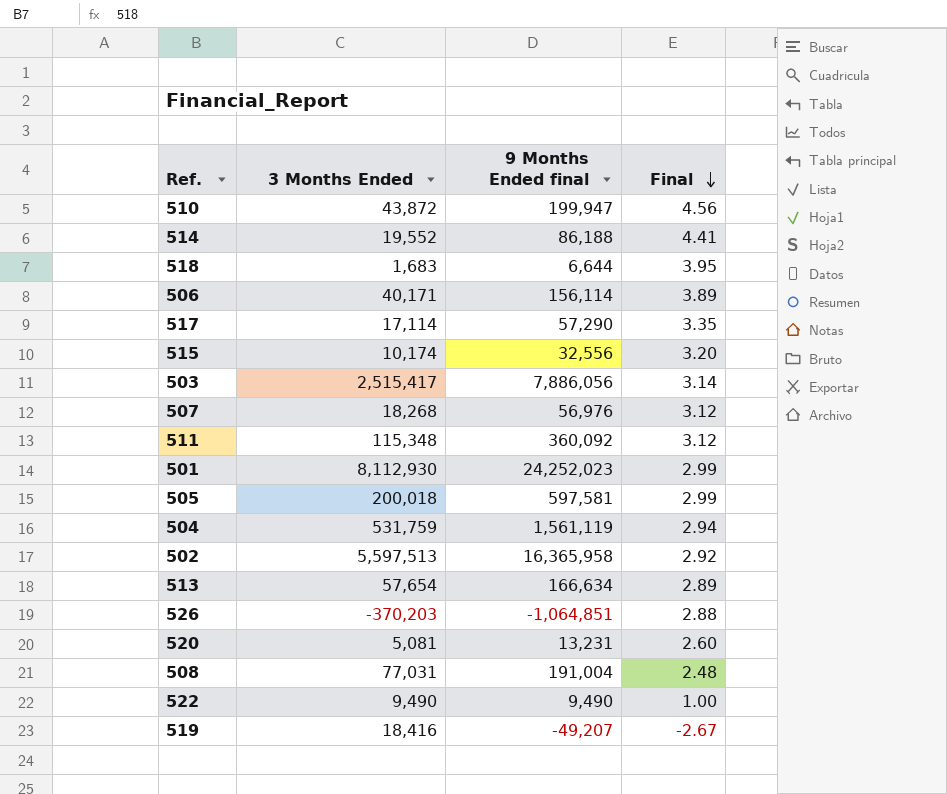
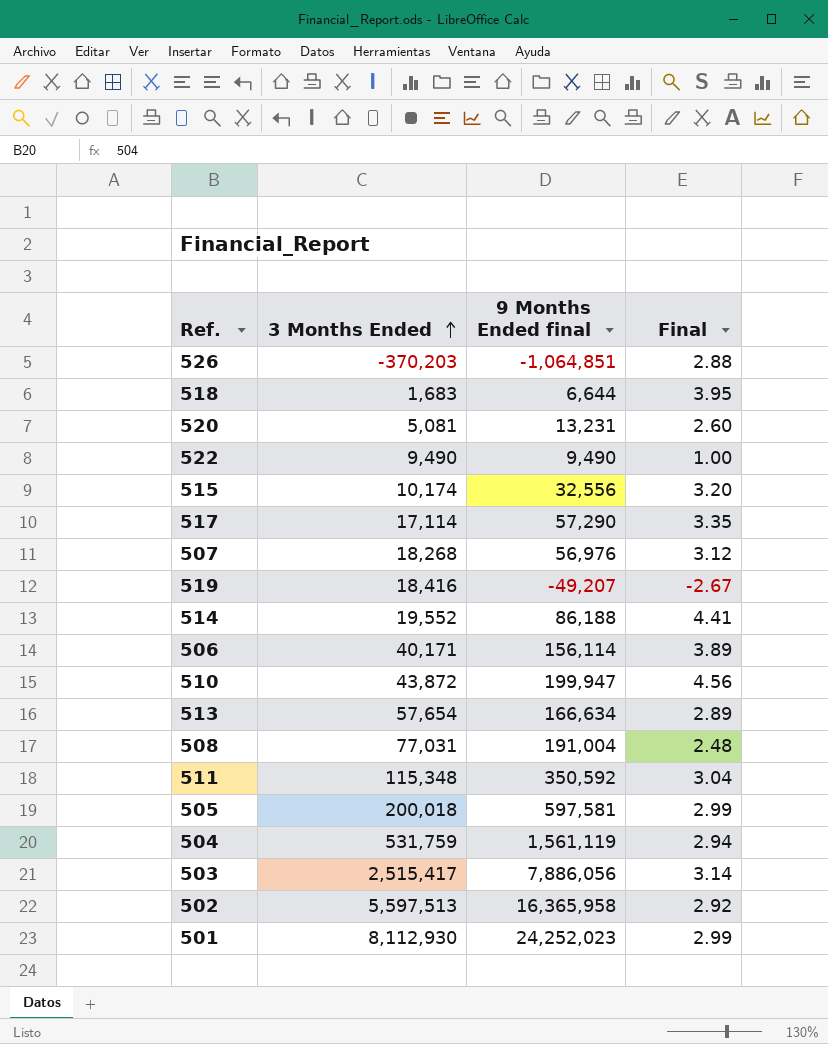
row order: Final descending -> 3 Months Ended ascending
511 | 9 Months Ended final: 360,092 -> 350,592
511 | Final: 3.12 -> 3.04

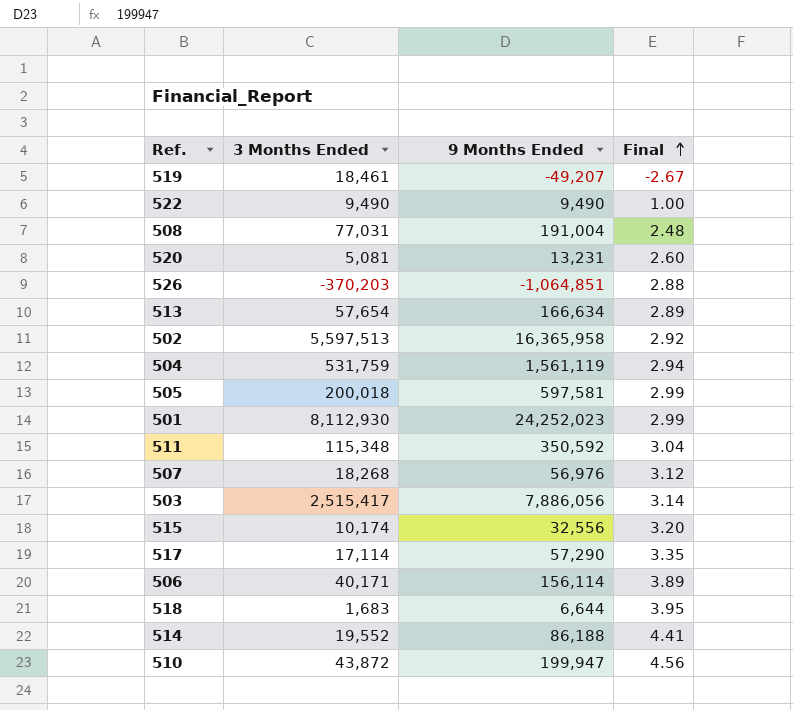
row order: 3 Months Ended ascending -> Final ascending
column name: 9 Months Ended final -> 9 Months Ended
519 | 3 Months Ended: 18,416 -> 18,461

